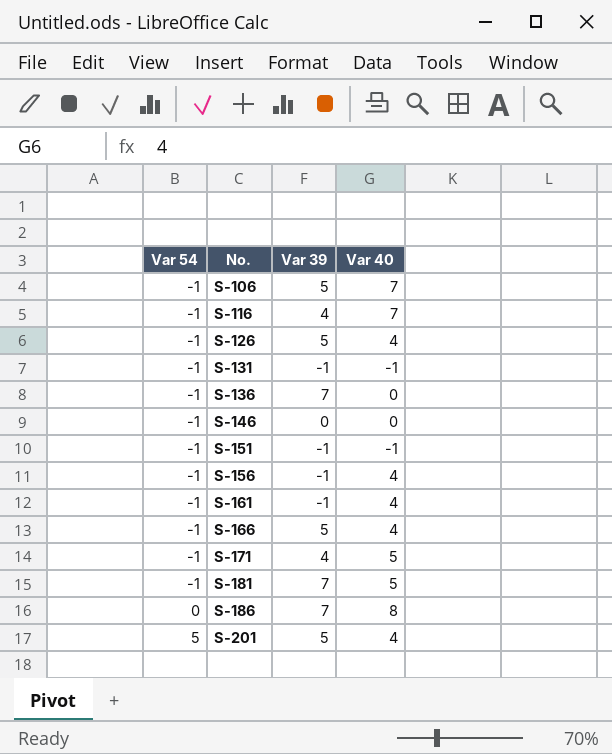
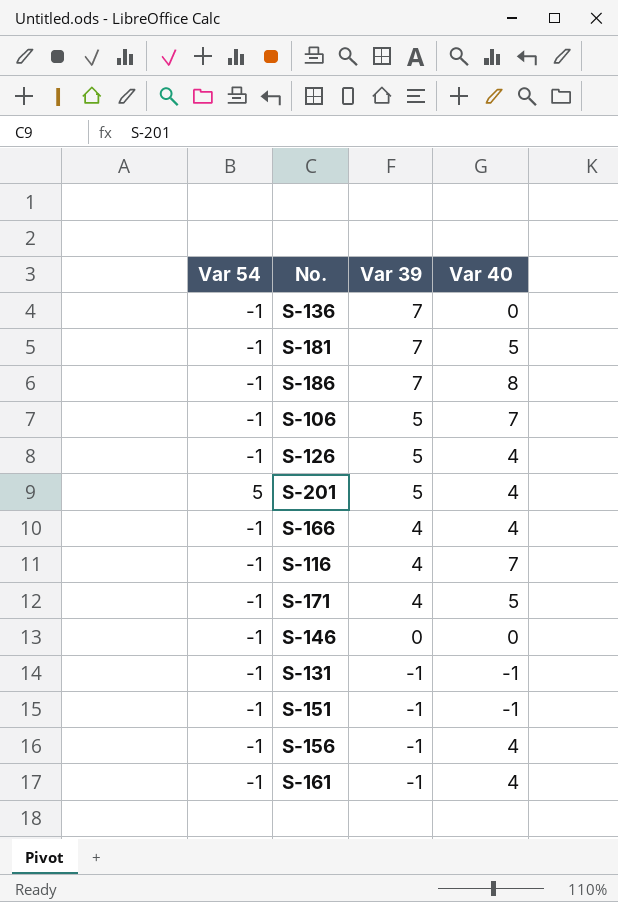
row order: Var 54 ascending -> Var 39 descending
S-186 | Var 54: 0 -> -1
S-166 | Var 39: 5 -> 4

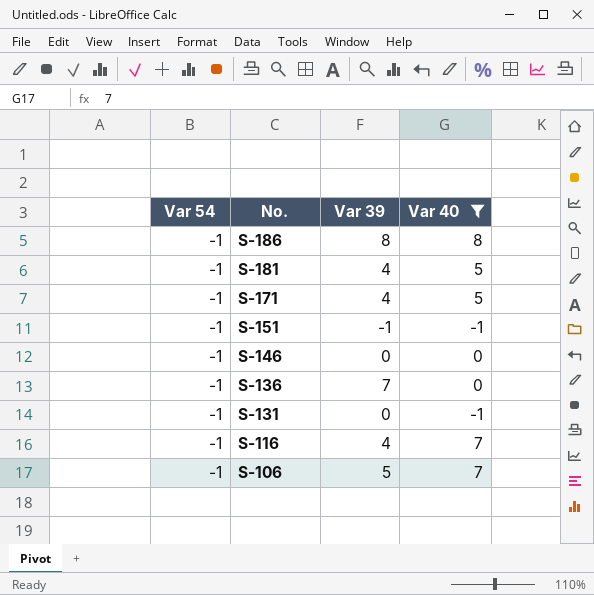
filter: none -> Var 40 != 4
row order: Var 39 descending -> No. descending
S-186 | Var 39: 7 -> 8
S-181 | Var 39: 7 -> 4
S-131 | Var 39: -1 -> 0

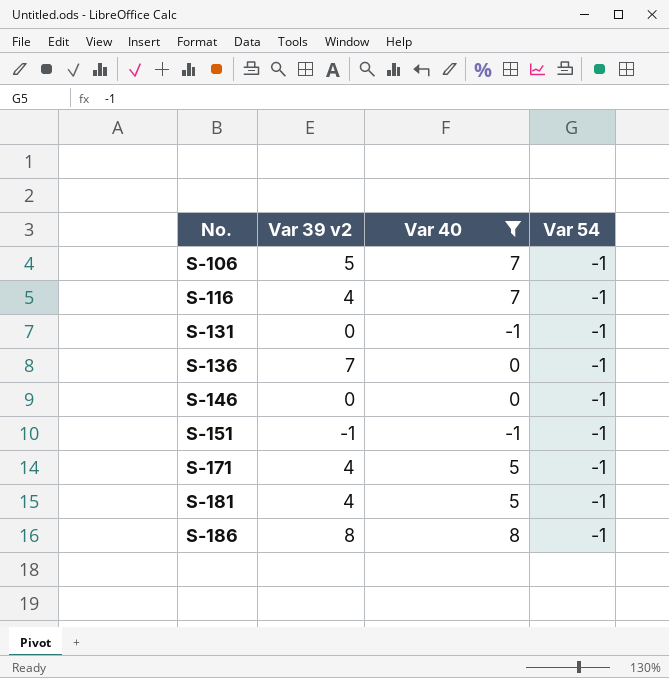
row order: No. descending -> No. ascending
column name: Var 39 -> Var 39 v2
column Var 54 | position: 1 -> 4

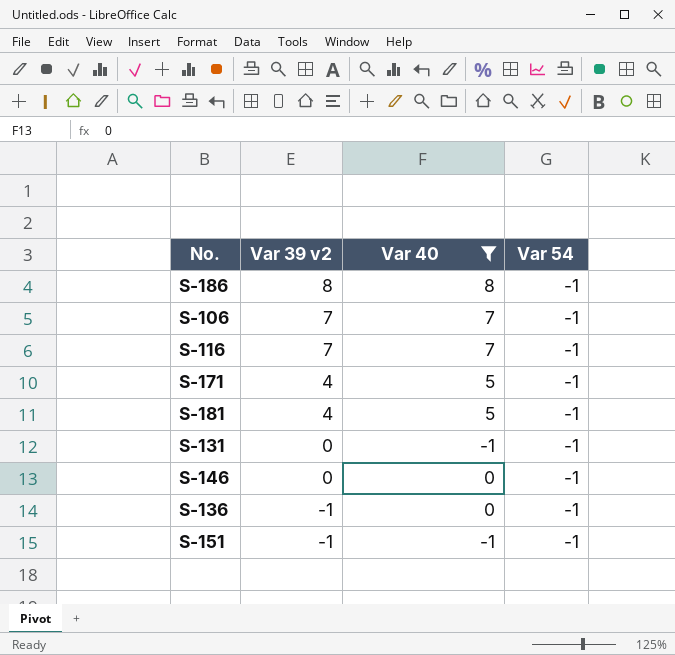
row order: No. ascending -> Var 39 v2 descending
S-106 | Var 39 v2: 5 -> 7
S-116 | Var 39 v2: 4 -> 7
S-136 | Var 39 v2: 7 -> -1

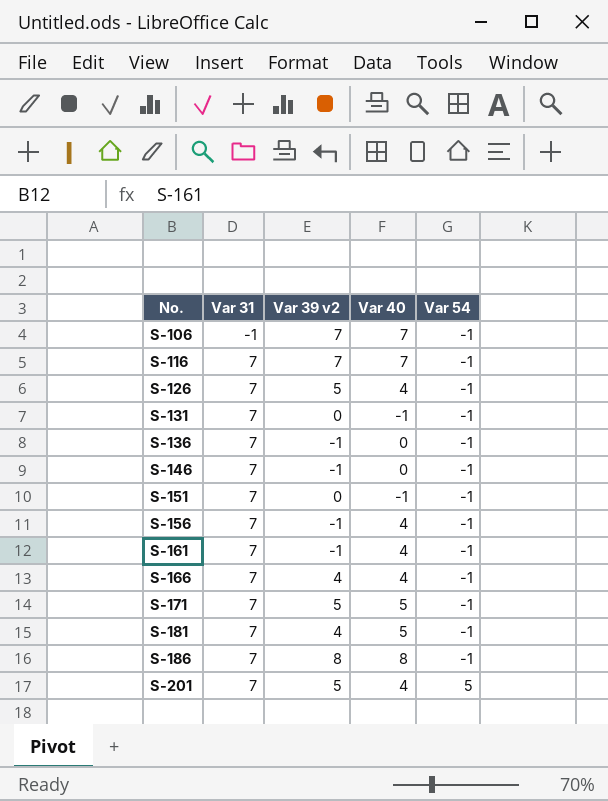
filter: Var 40 != 4 -> none
row order: Var 39 v2 descending -> No. ascending
column Var 31 | position: none -> 2
S-146 | Var 39 v2: 0 -> -1
S-151 | Var 39 v2: -1 -> 0
S-171 | Var 39 v2: 4 -> 5

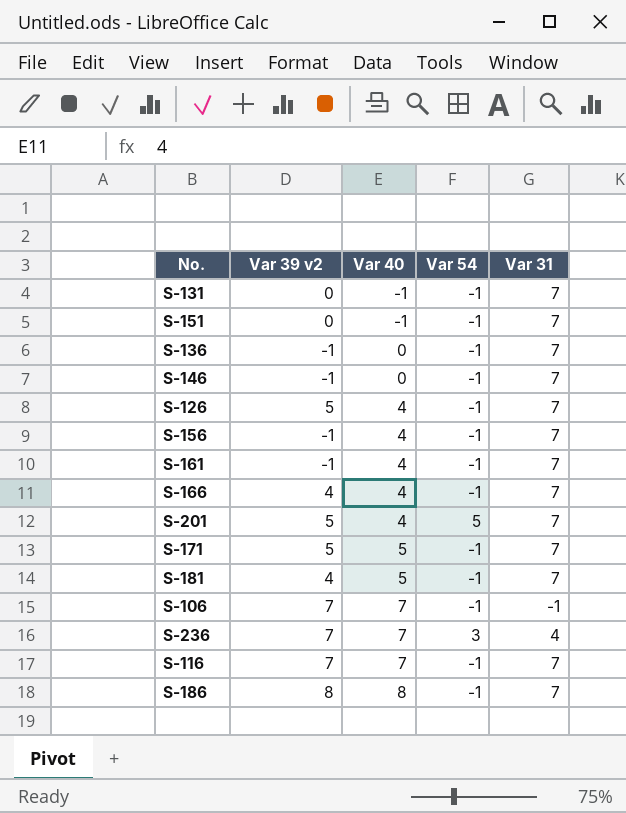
row order: No. ascending -> Var 40 ascending
column Var 31 | position: 2 -> 5
row S-236: none -> 7 | 7 | 3 | 4

